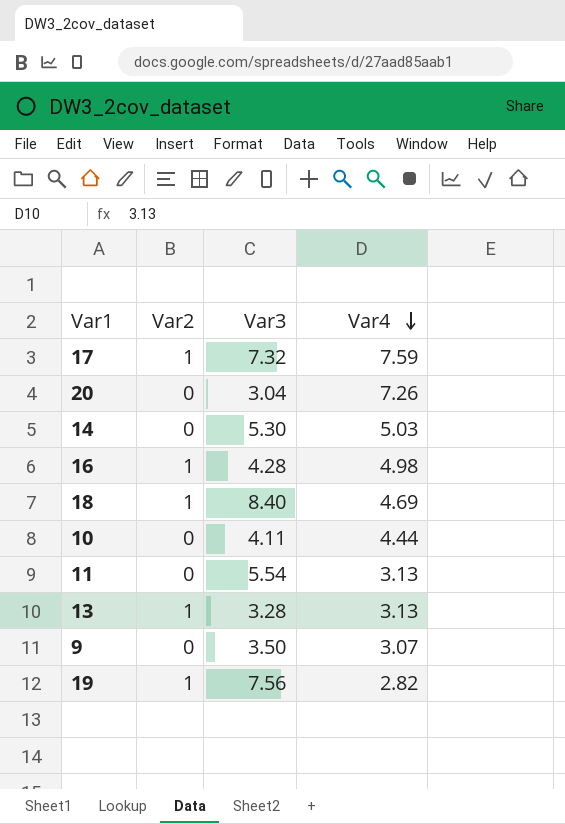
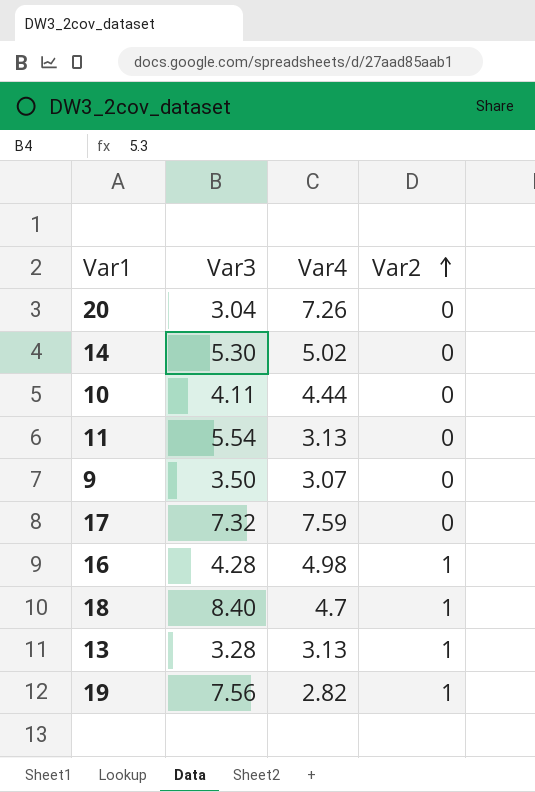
row order: Var4 descending -> Var2 ascending
column Var2 | position: 2 -> 4
14 | Var4: 5.03 -> 5.02
17 | Var2: 1 -> 0
18 | Var4: 4.69 -> 4.7

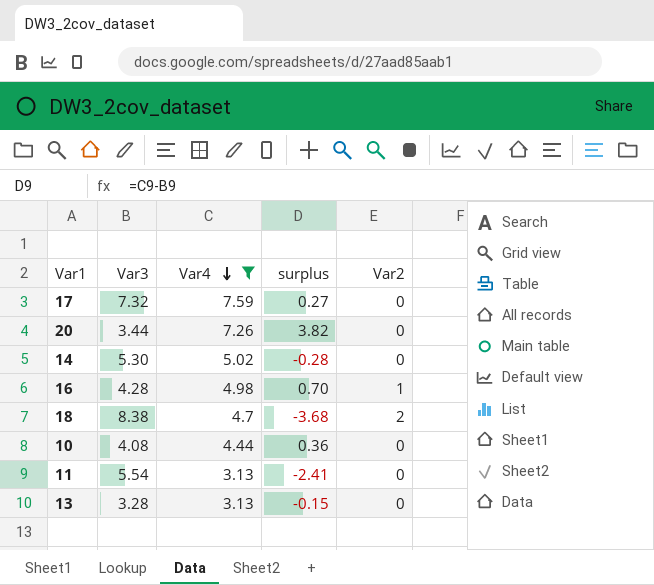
filter: none -> Var4 >= 3.13
row order: Var2 ascending -> Var4 descending
column surplus | formula: none -> [Var4] - [Var3]
20 | Var3: 3.04 -> 3.44
18 | Var3: 8.40 -> 8.38
18 | Var2: 1 -> 2
10 | Var3: 4.11 -> 4.08
13 | Var2: 1 -> 0

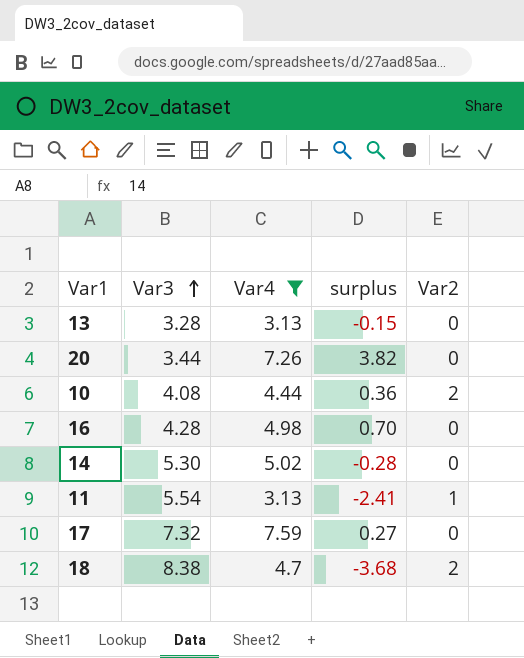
row order: Var4 descending -> Var3 ascending
10 | Var2: 0 -> 2
16 | Var2: 1 -> 0
11 | Var2: 0 -> 1

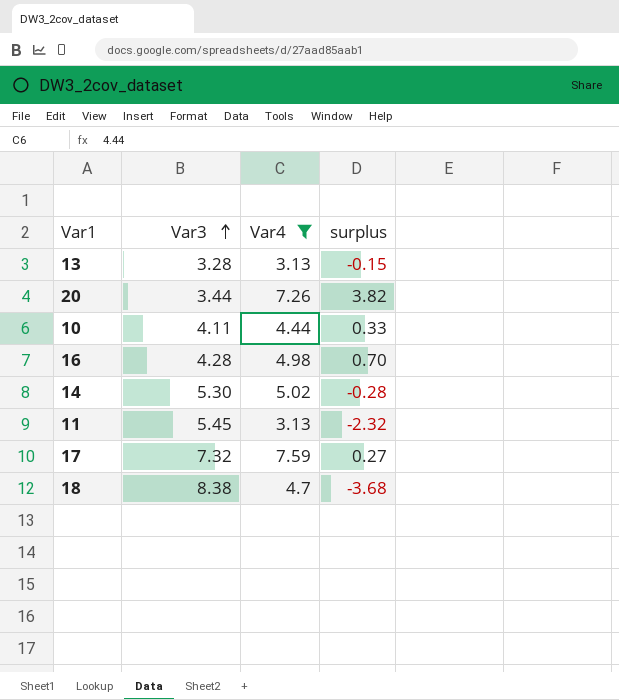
column Var2 | position: 5 -> none
10 | Var3: 4.08 -> 4.11
10 | surplus: 0.36 -> 0.33
11 | Var3: 5.54 -> 5.45
11 | surplus: -2.41 -> -2.32

